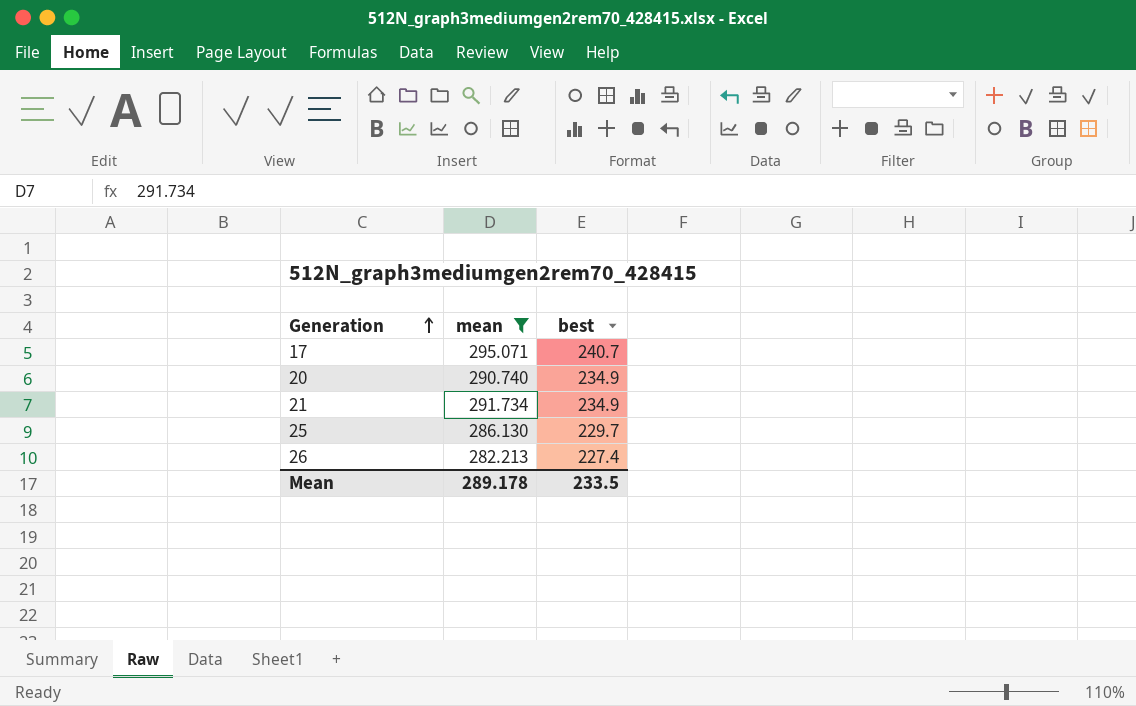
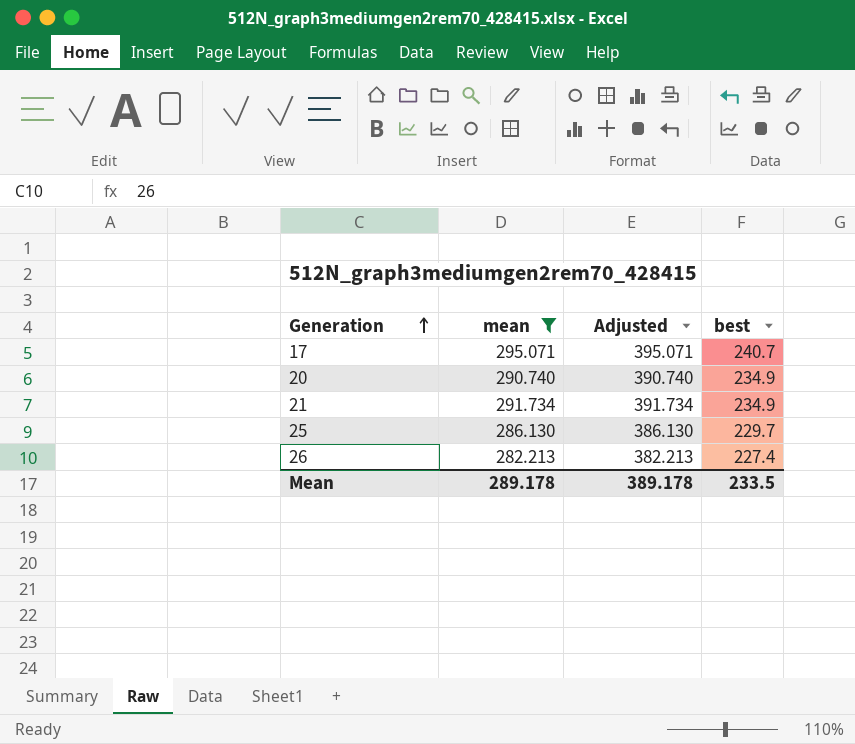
column Adjusted | formula: none -> [mean] + 100

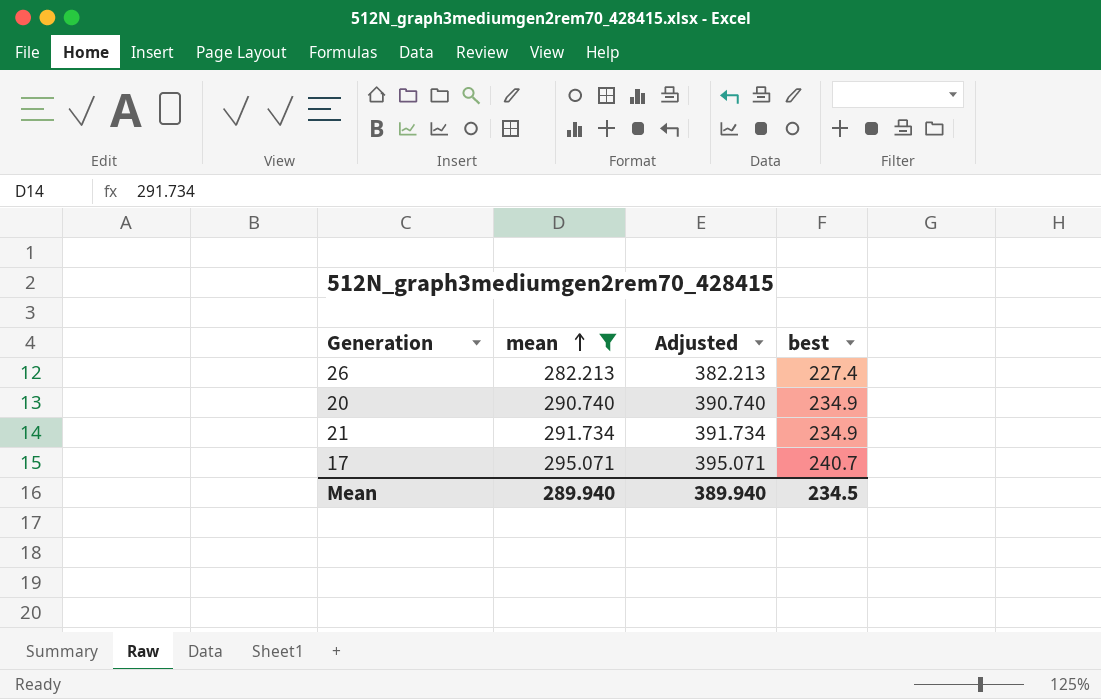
row order: Generation ascending -> mean ascending
row 25: 286.130 | 386.130 | 229.7 -> none
Mean | mean: 289.178 -> 289.940
Mean | Adjusted: 389.178 -> 389.940
Mean | best: 233.5 -> 234.5

